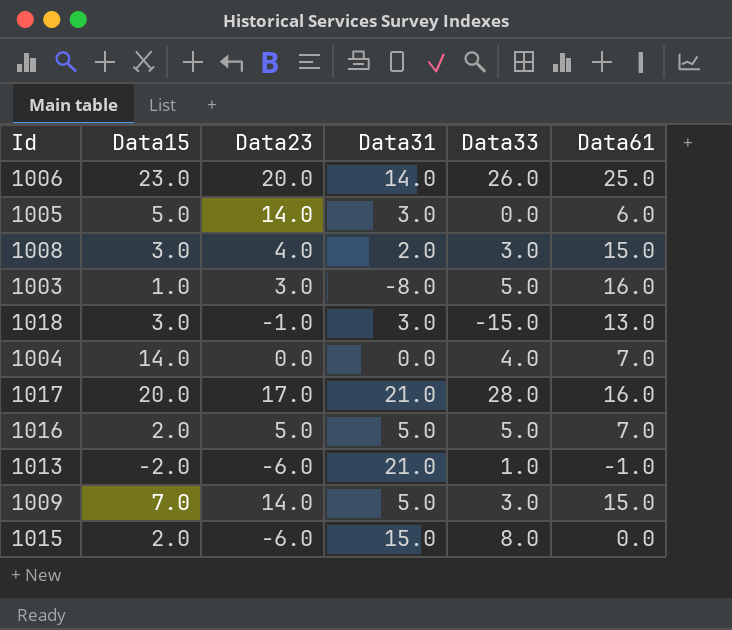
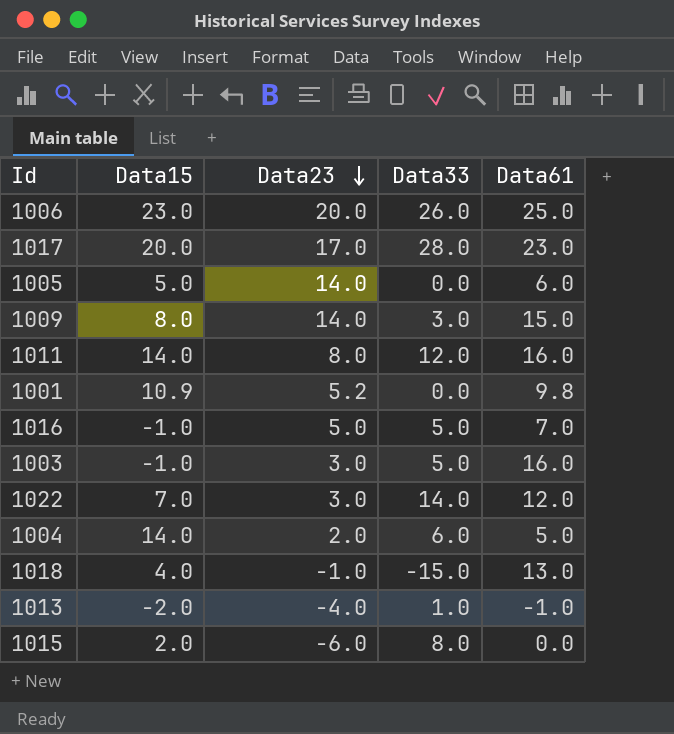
row order: none -> Data23 descending
column Data31 | position: 4 -> none
row 1008: 3.0 | 4.0 | 2.0 | 3.0 | 15.0 -> none
1017 | Data61: 16.0 -> 23.0
1009 | Data15: 7.0 -> 8.0
row 1011: none -> 14.0 | 8.0 | 12.0 | 16.0
row 1001: none -> 10.9 | 5.2 | 0.0 | 9.8
1016 | Data15: 2.0 -> -1.0
1003 | Data15: 1.0 -> -1.0
row 1022: none -> 7.0 | 3.0 | 14.0 | 12.0
1004 | Data23: 0.0 -> 2.0
1004 | Data33: 4.0 -> 6.0
1004 | Data61: 7.0 -> 5.0
1018 | Data15: 3.0 -> 4.0
1013 | Data23: -6.0 -> -4.0

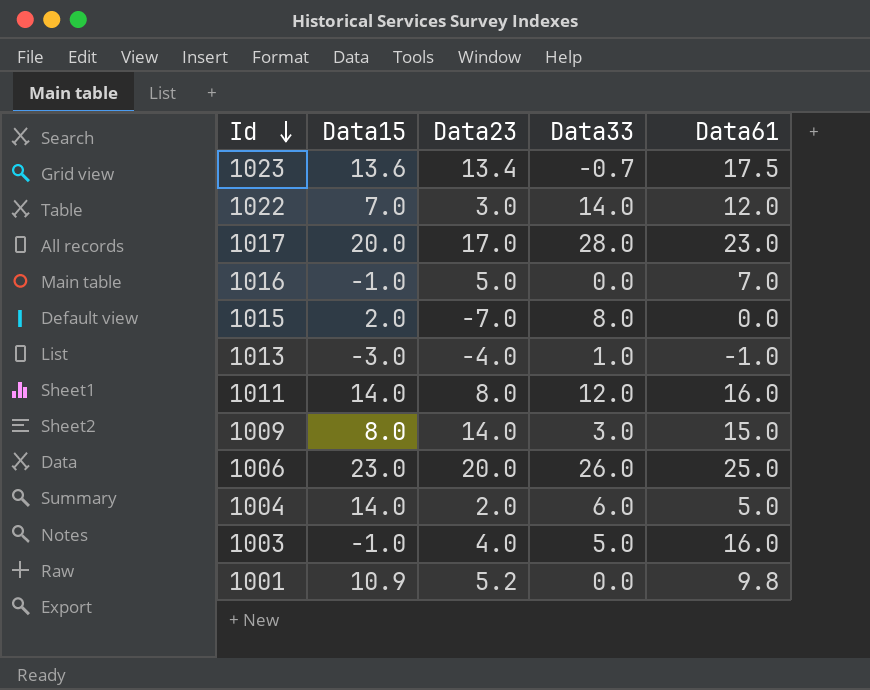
row order: Data23 descending -> Id descending
row 1005: 5.0 | 14.0 | 0.0 | 6.0 -> none
row 1018: 4.0 | -1.0 | -15.0 | 13.0 -> none
row 1023: none -> 13.6 | 13.4 | -0.7 | 17.5
1016 | Data33: 5.0 -> 0.0
1015 | Data23: -6.0 -> -7.0
1013 | Data15: -2.0 -> -3.0
1003 | Data23: 3.0 -> 4.0

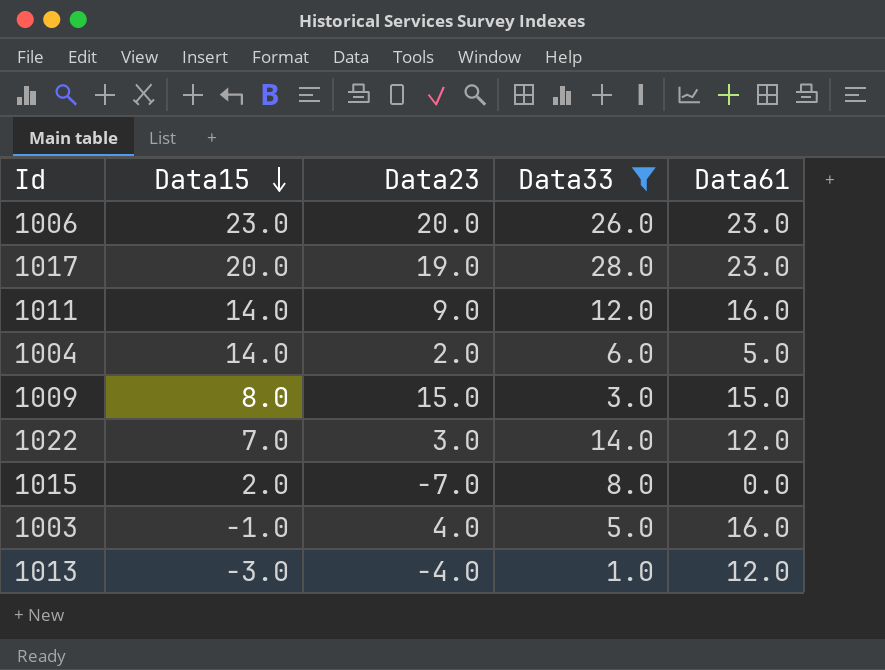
filter: none -> Data33 >= 1.0
row order: Id descending -> Data15 descending
1006 | Data61: 25.0 -> 23.0
1017 | Data23: 17.0 -> 19.0
1011 | Data23: 8.0 -> 9.0
1009 | Data23: 14.0 -> 15.0
1013 | Data61: -1.0 -> 12.0

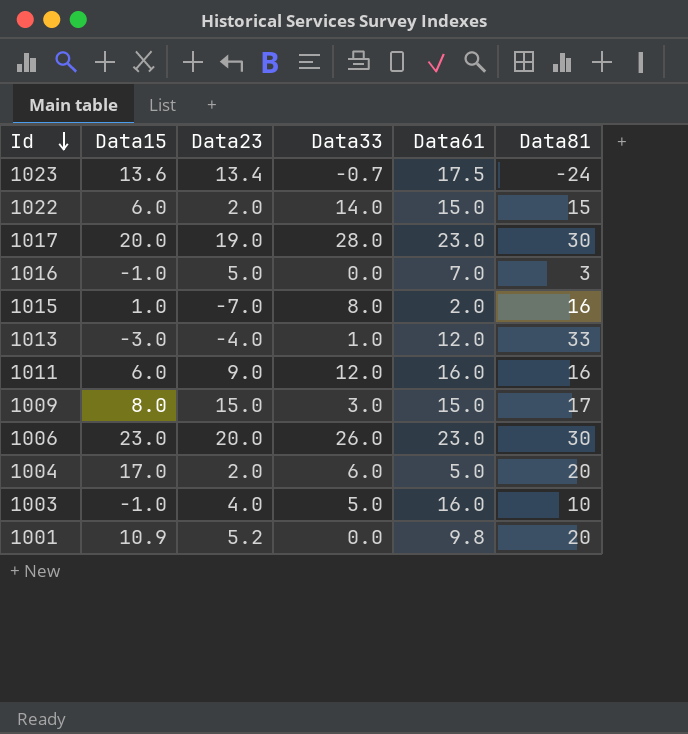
filter: Data33 >= 1.0 -> none
row order: Data15 descending -> Id descending
column Data81 | position: none -> 6
1022 | Data15: 7.0 -> 6.0
1022 | Data23: 3.0 -> 2.0
1022 | Data61: 12.0 -> 15.0
1015 | Data15: 2.0 -> 1.0
1015 | Data61: 0.0 -> 2.0
1011 | Data15: 14.0 -> 6.0
1004 | Data15: 14.0 -> 17.0

